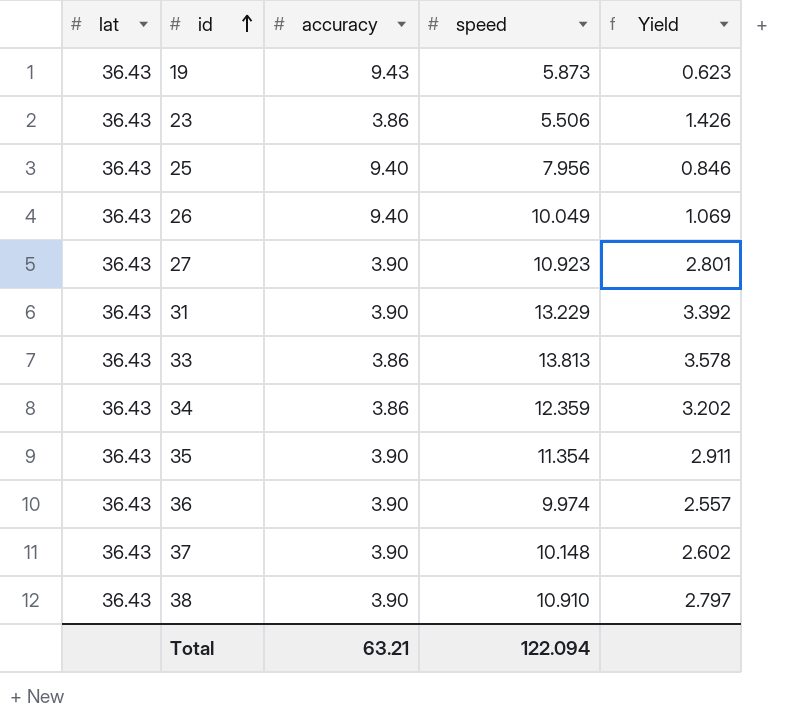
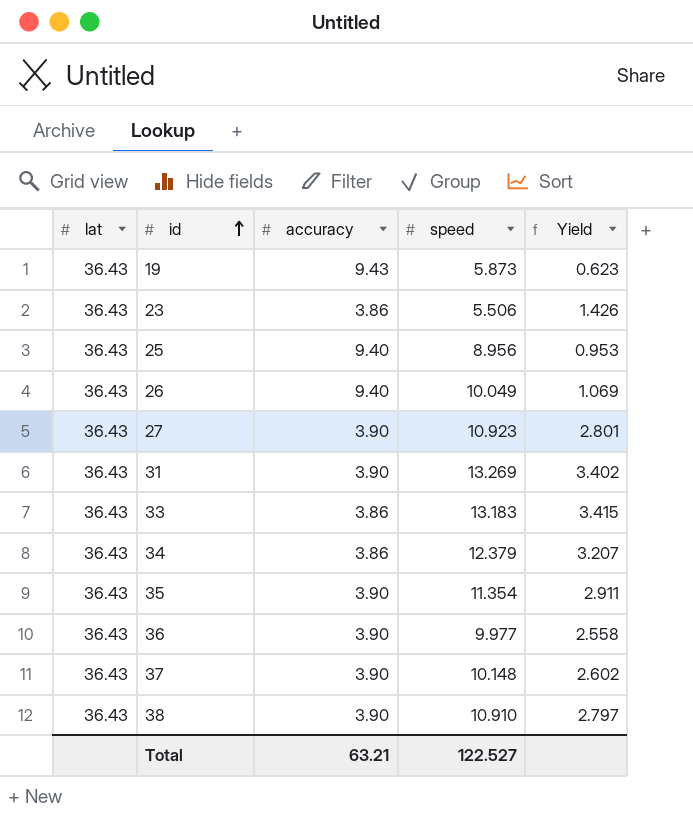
25 | speed: 7.956 -> 8.956
25 | Yield: 0.846 -> 0.953
31 | speed: 13.229 -> 13.269
31 | Yield: 3.392 -> 3.402
33 | speed: 13.813 -> 13.183
33 | Yield: 3.578 -> 3.415
34 | speed: 12.359 -> 12.379
34 | Yield: 3.202 -> 3.207
36 | speed: 9.974 -> 9.977
36 | Yield: 2.557 -> 2.558
Total | speed: 122.094 -> 122.527

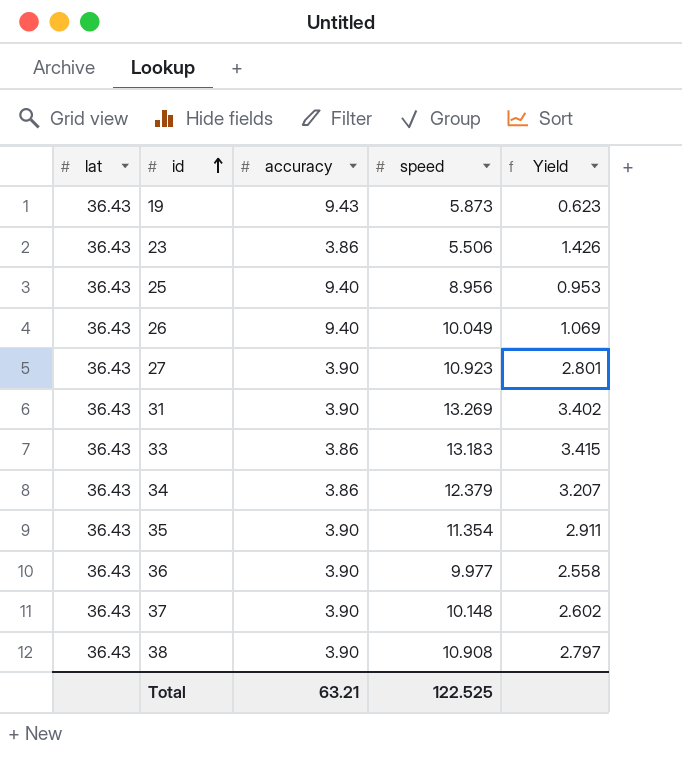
38 | speed: 10.910 -> 10.908
Total | speed: 122.527 -> 122.525

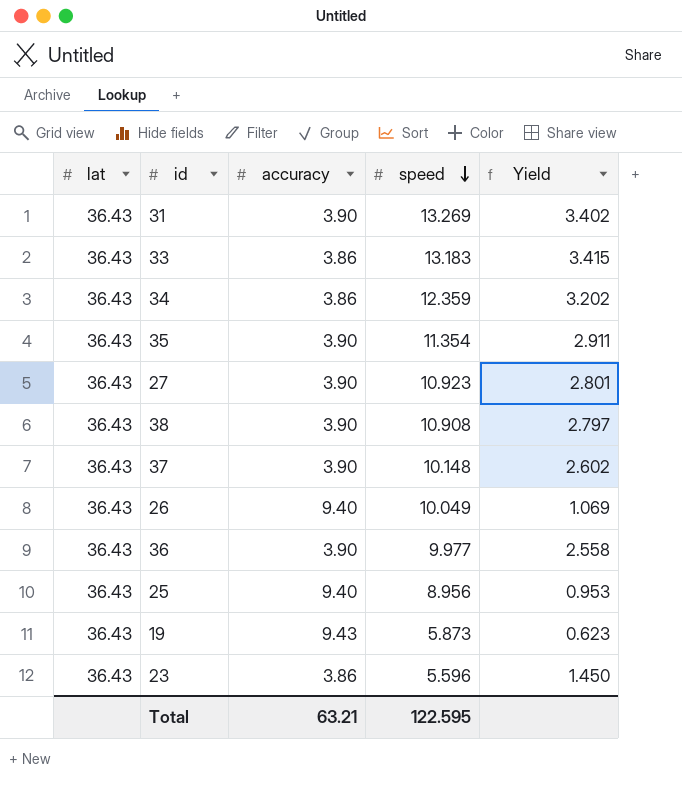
row order: id ascending -> speed descending
34 | speed: 12.379 -> 12.359
34 | Yield: 3.207 -> 3.202
23 | speed: 5.506 -> 5.596
23 | Yield: 1.426 -> 1.450
Total | speed: 122.525 -> 122.595

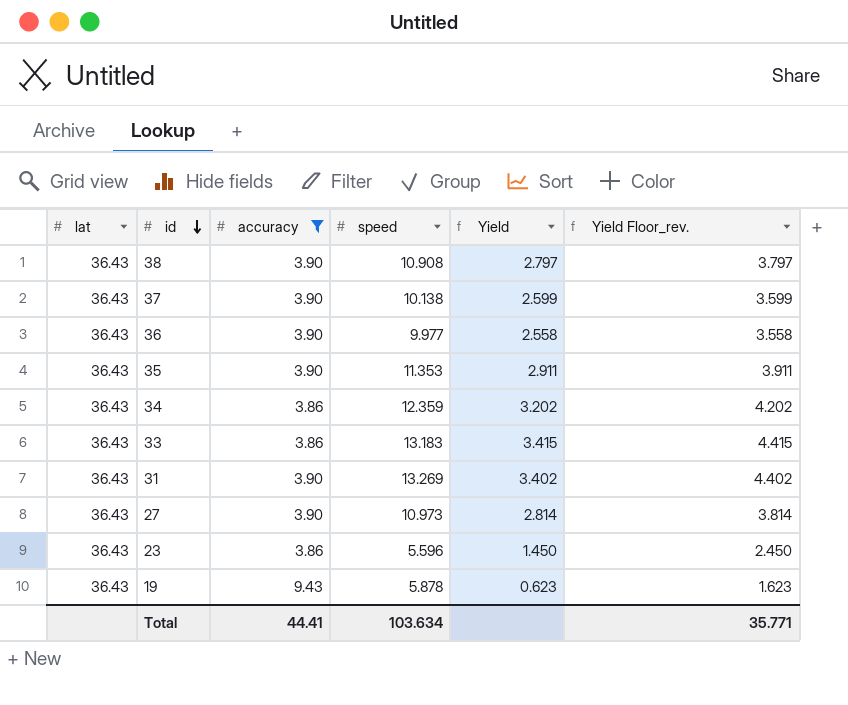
filter: none -> accuracy != 9.40
row order: speed descending -> id descending
column Yield Floor_rev. | formula: none -> [Yield] + 1
37 | speed: 10.148 -> 10.138
37 | Yield: 2.602 -> 2.599
35 | speed: 11.354 -> 11.353
27 | speed: 10.923 -> 10.973
27 | Yield: 2.801 -> 2.814
19 | speed: 5.873 -> 5.878
Total | accuracy: 63.21 -> 44.41
Total | speed: 122.595 -> 103.634

